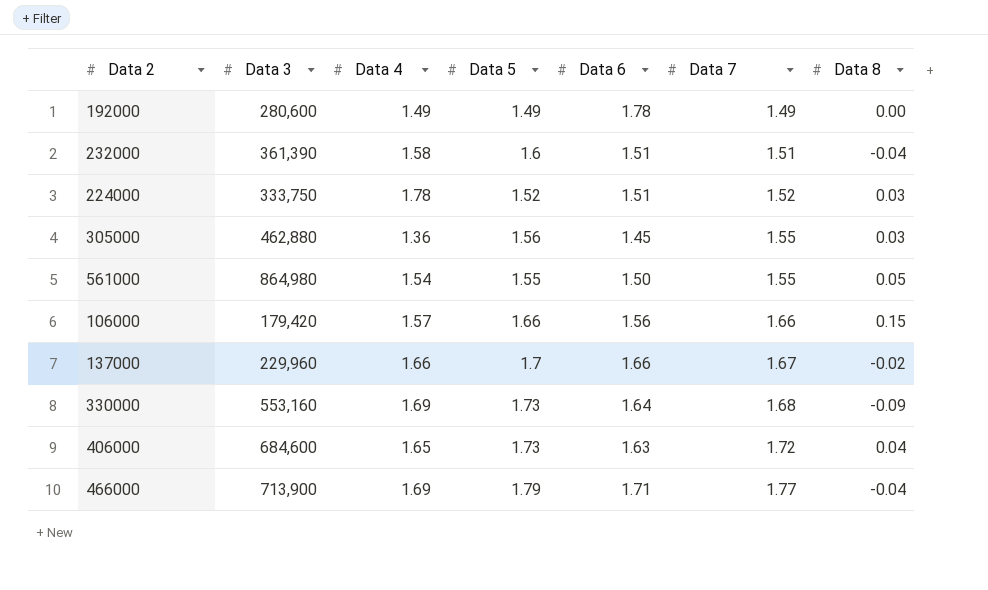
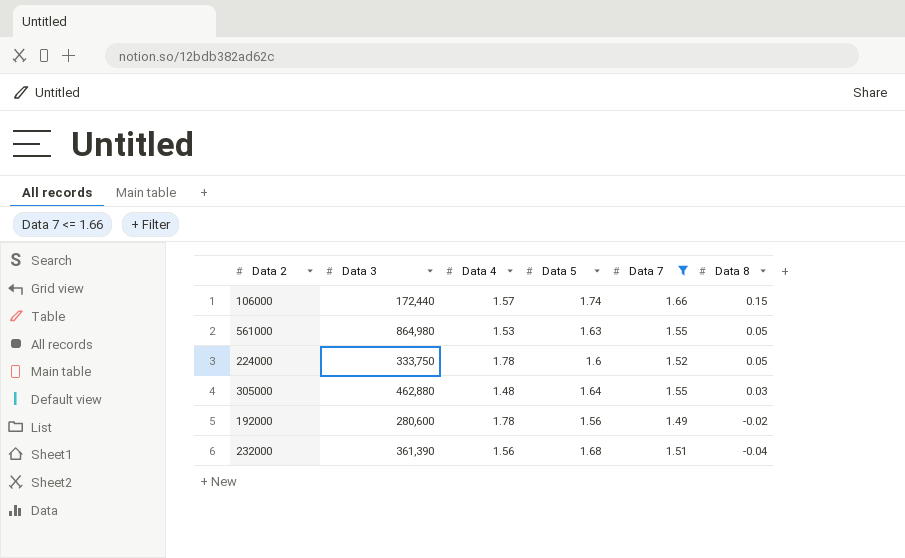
filter: none -> Data 7 <= 1.66
row order: Data 7 ascending -> Data 8 descending
column Data 6 | position: 5 -> none
106000 | Data 3: 179,420 -> 172,440
106000 | Data 5: 1.66 -> 1.74
561000 | Data 4: 1.54 -> 1.53
561000 | Data 5: 1.55 -> 1.63
224000 | Data 5: 1.52 -> 1.6
224000 | Data 8: 0.03 -> 0.05
305000 | Data 4: 1.36 -> 1.48
305000 | Data 5: 1.56 -> 1.64
192000 | Data 4: 1.49 -> 1.78
192000 | Data 5: 1.49 -> 1.56
192000 | Data 8: 0.00 -> -0.02
232000 | Data 4: 1.58 -> 1.56
232000 | Data 5: 1.6 -> 1.68

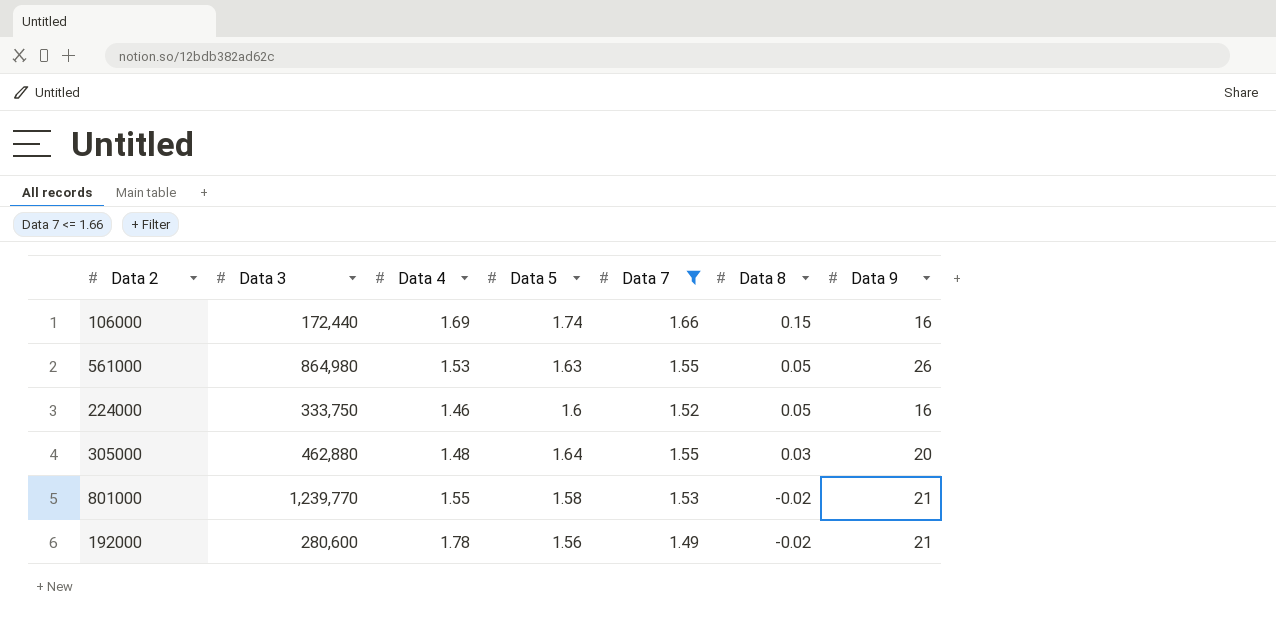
column Data 9 | position: none -> 7
row 232000: 361,390 | 1.56 | 1.68 | 1.51 | -0.04 -> none
106000 | Data 4: 1.57 -> 1.69
224000 | Data 4: 1.78 -> 1.46
row 801000: none -> 1,239,770 | 1.55 | 1.58 | 1.53 | -0.02 | 21

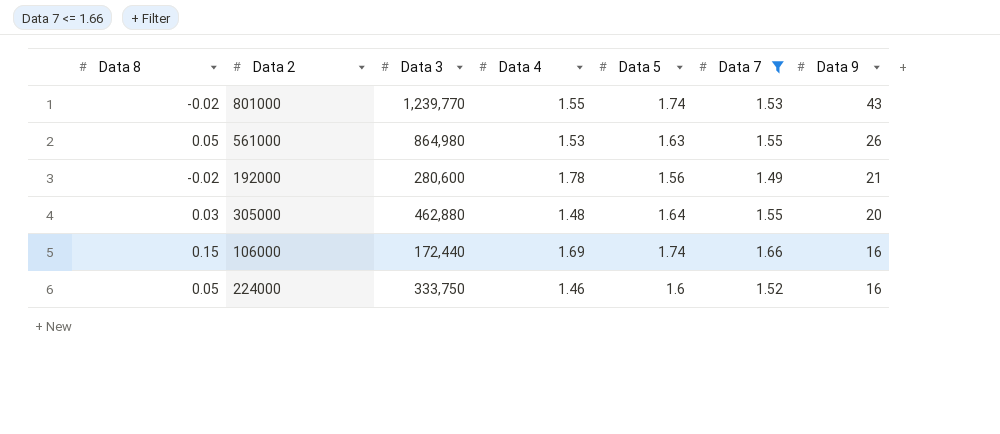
row order: Data 8 descending -> Data 9 descending
column Data 8 | position: 6 -> 1
801000 | Data 5: 1.58 -> 1.74
801000 | Data 9: 21 -> 43

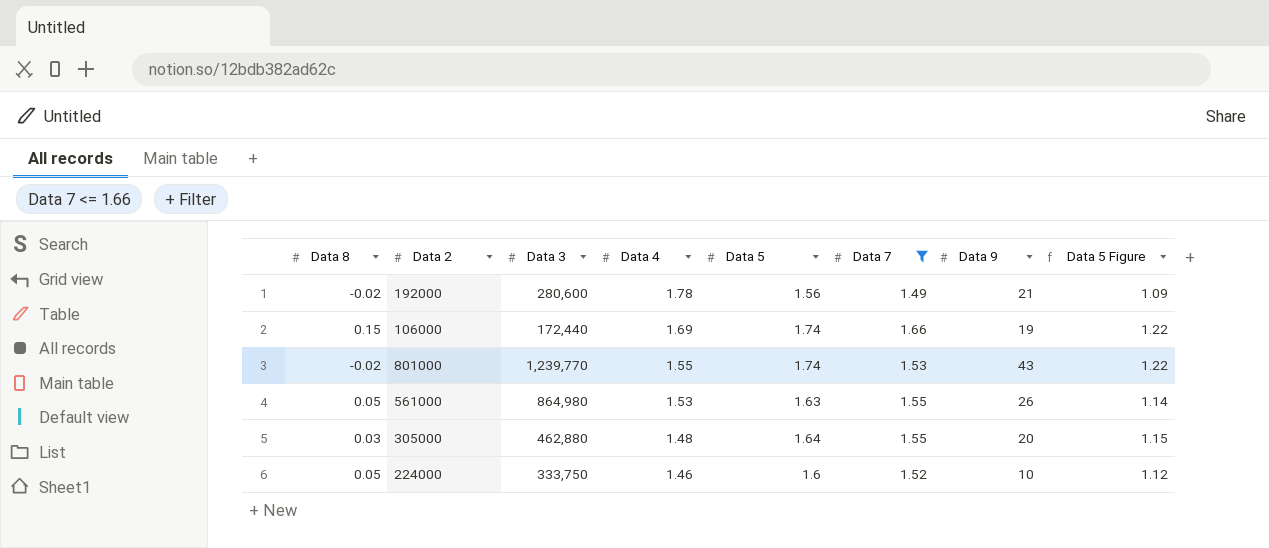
row order: Data 9 descending -> Data 4 descending
column Data 5 Figure | formula: none -> [Data 5] * 0.7
106000 | Data 9: 16 -> 19
224000 | Data 9: 16 -> 10

